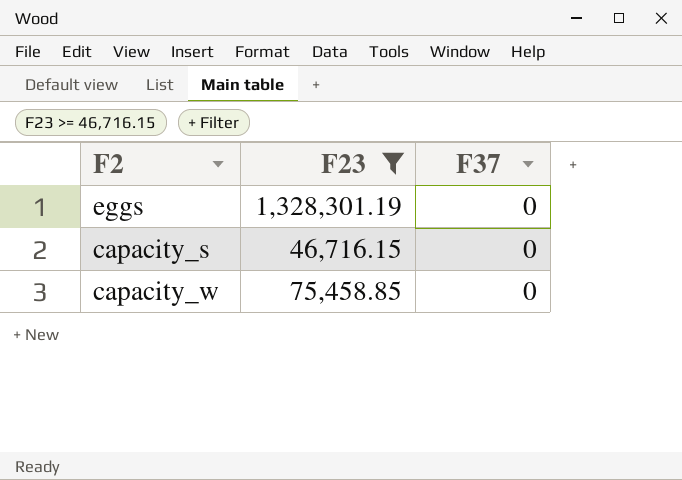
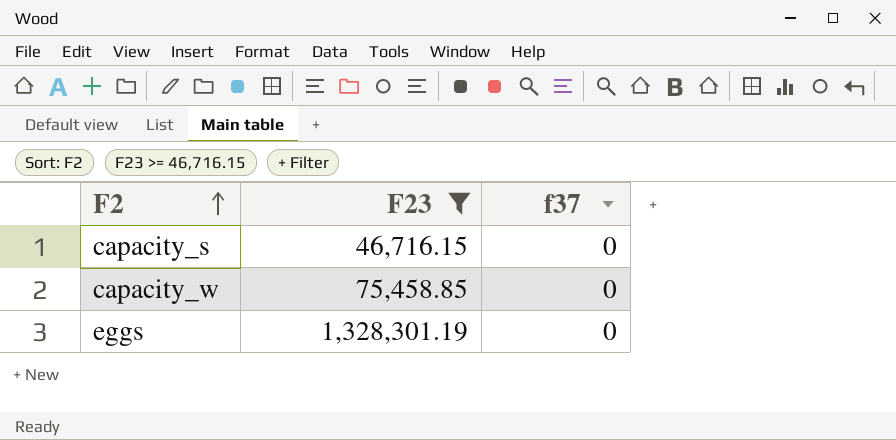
row order: none -> F2 ascending
column name: F37 -> f37

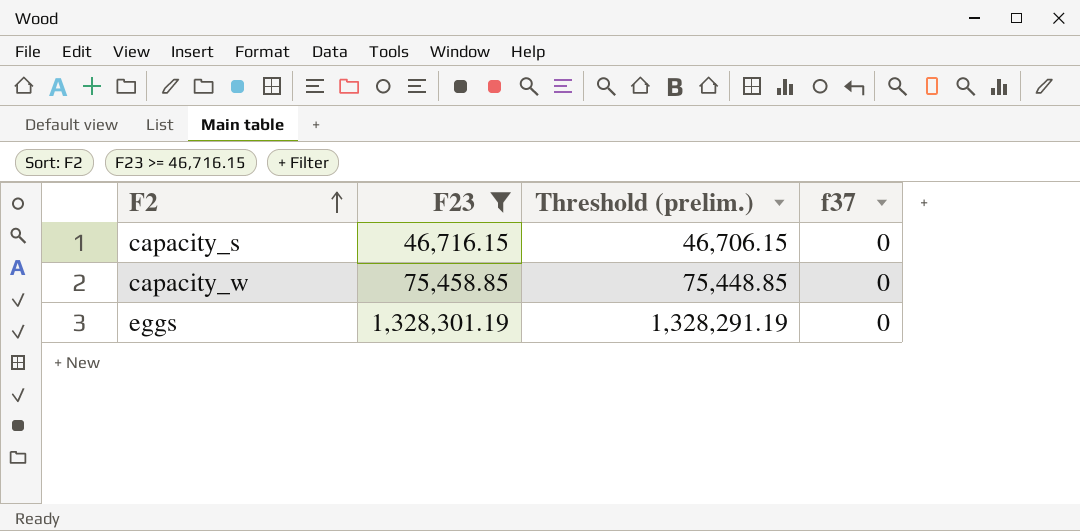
column Threshold (prelim.) | formula: none -> [F23] - 10

